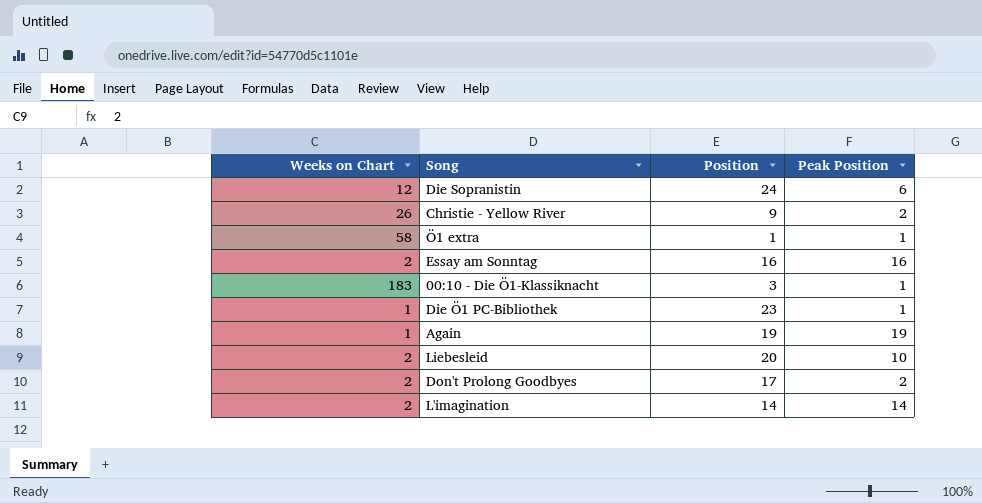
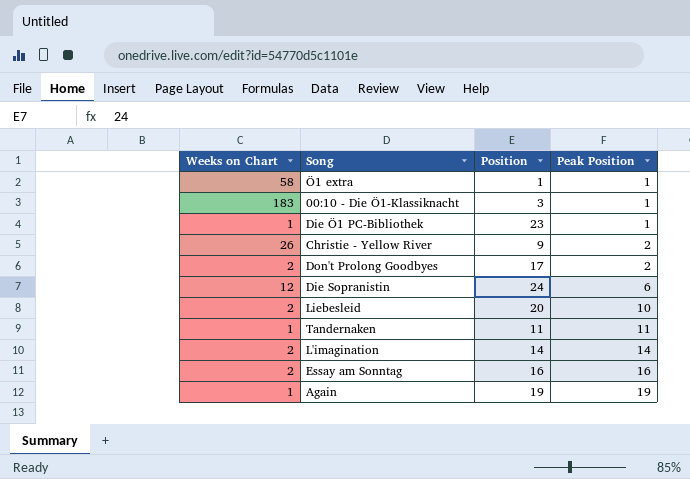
row order: none -> Peak Position ascending
row Tandernaken: none -> 1 | 11 | 11

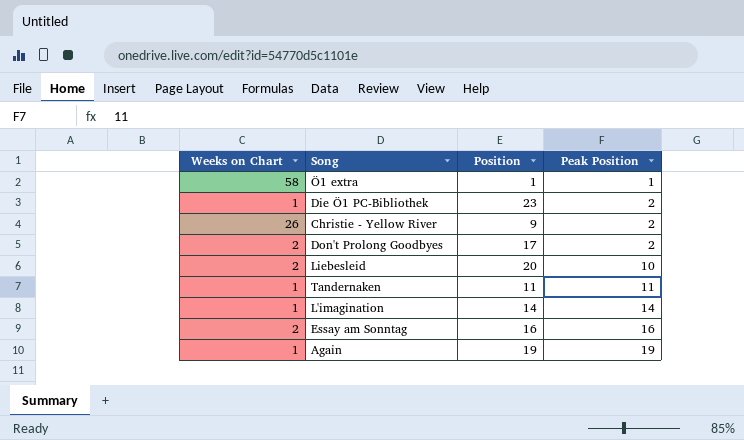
row 00:10 - Die Ö1-Klassiknacht: 183 | 3 | 1 -> none
row Die Sopranistin: 12 | 24 | 6 -> none
Die Ö1 PC-Bibliothek | Peak Position: 1 -> 2
L'imagination | Weeks on Chart: 2 -> 1

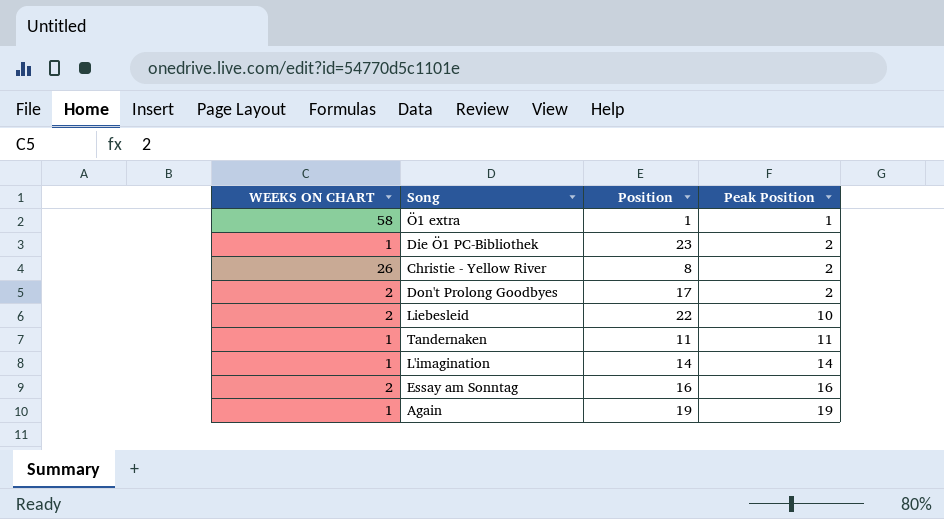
column name: Weeks on Chart -> WEEKS ON CHART
Christie - Yellow River | Position: 9 -> 8
Liebesleid | Position: 20 -> 22

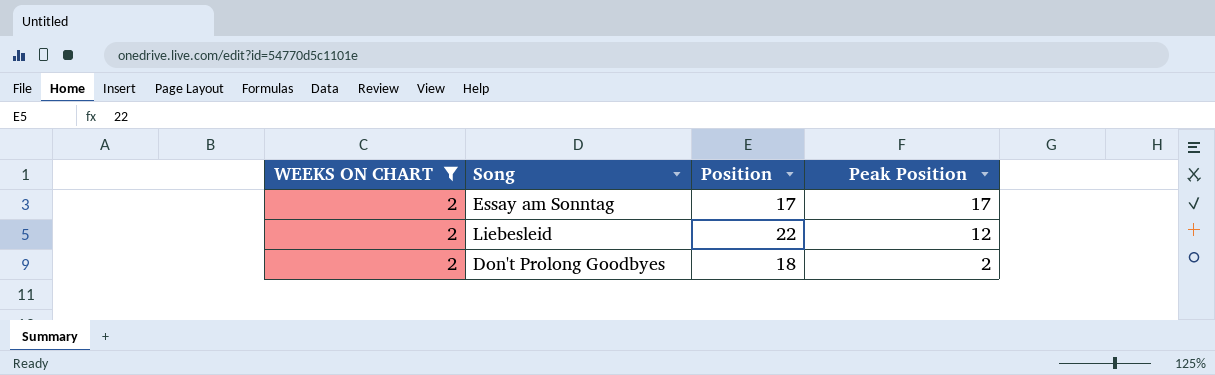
filter: none -> WEEKS ON CHART = 2
row order: Peak Position ascending -> Peak Position descending
Essay am Sonntag | Position: 16 -> 17
Essay am Sonntag | Peak Position: 16 -> 17
Liebesleid | Peak Position: 10 -> 12
Don't Prolong Goodbyes | Position: 17 -> 18

